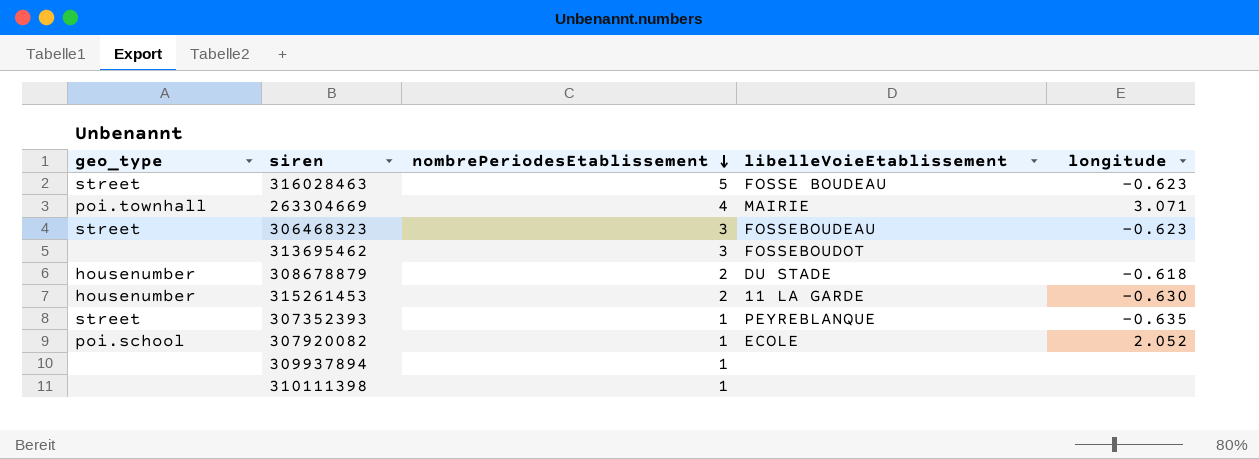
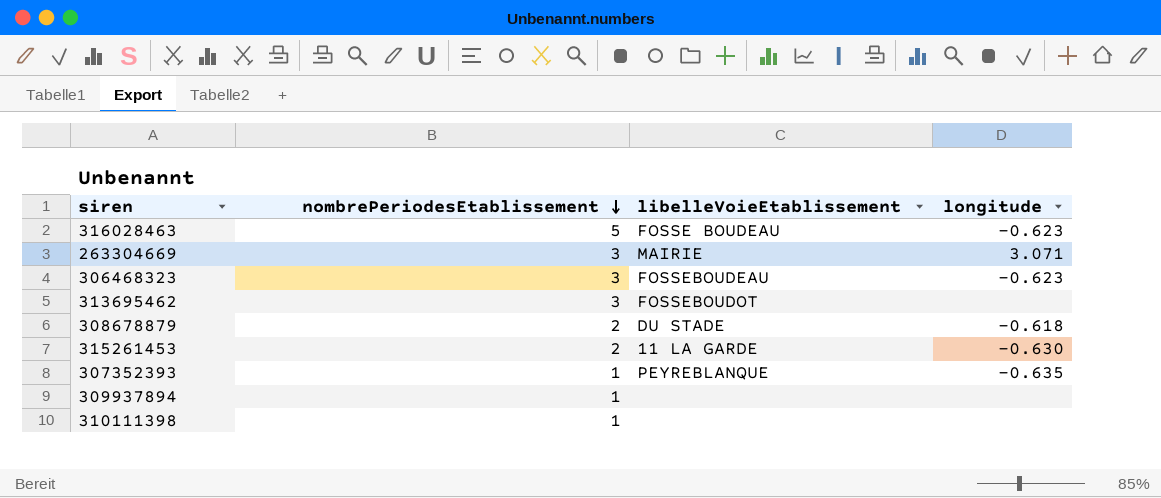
column geo_type | position: 1 -> none
row 307920082: poi.school | 1 | ECOLE | 2.052 -> none
263304669 | nombrePeriodesEtablissement: 4 -> 3

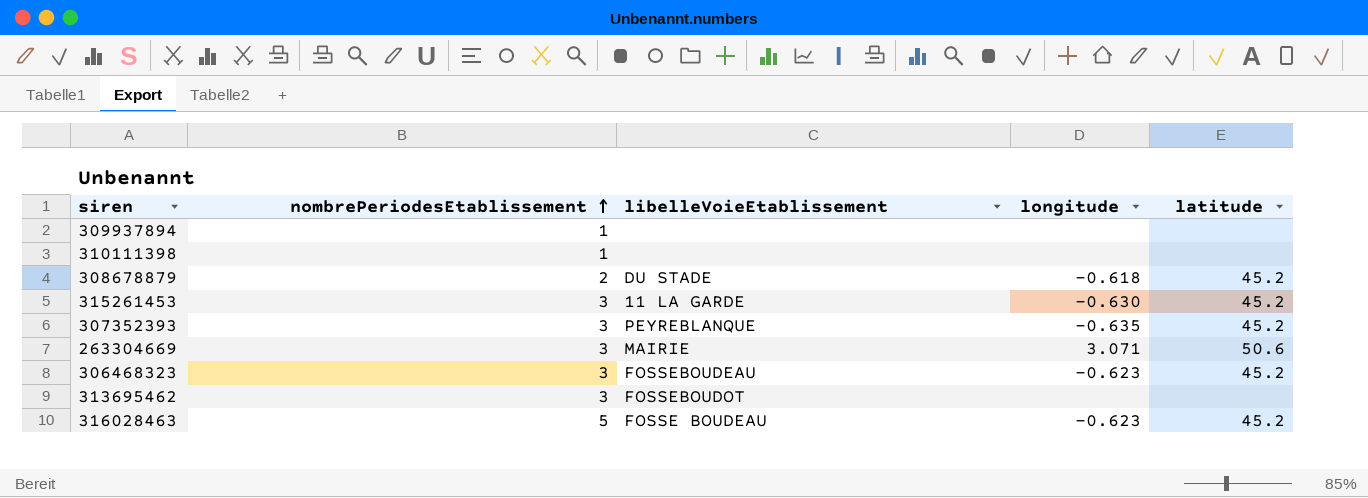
row order: nombrePeriodesEtablissement descending -> nombrePeriodesEtablissement ascending
column latitude | position: none -> 5
315261453 | nombrePeriodesEtablissement: 2 -> 3
307352393 | nombrePeriodesEtablissement: 1 -> 3

